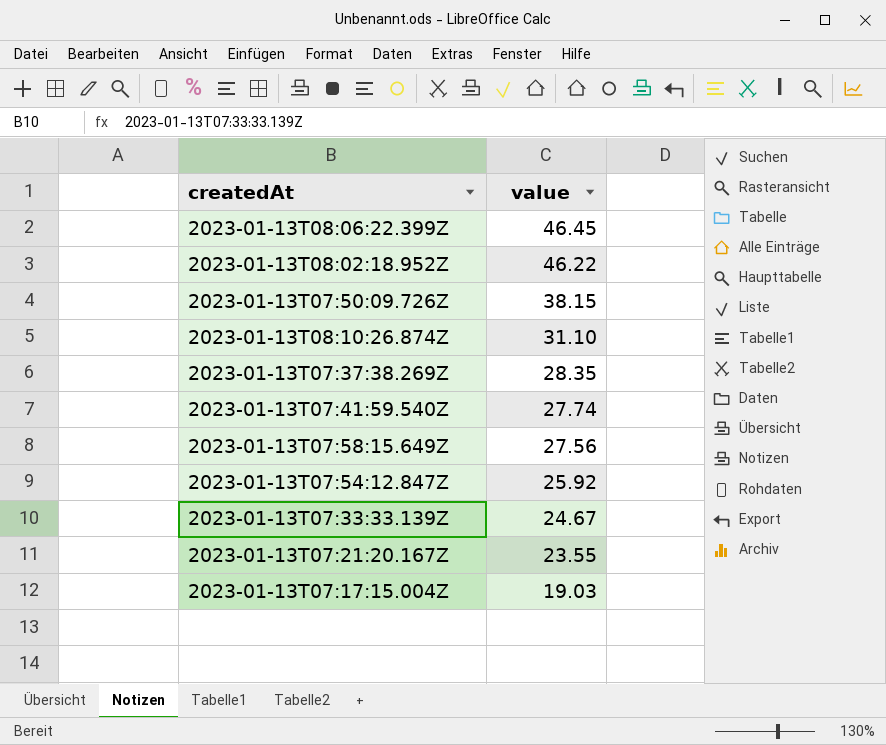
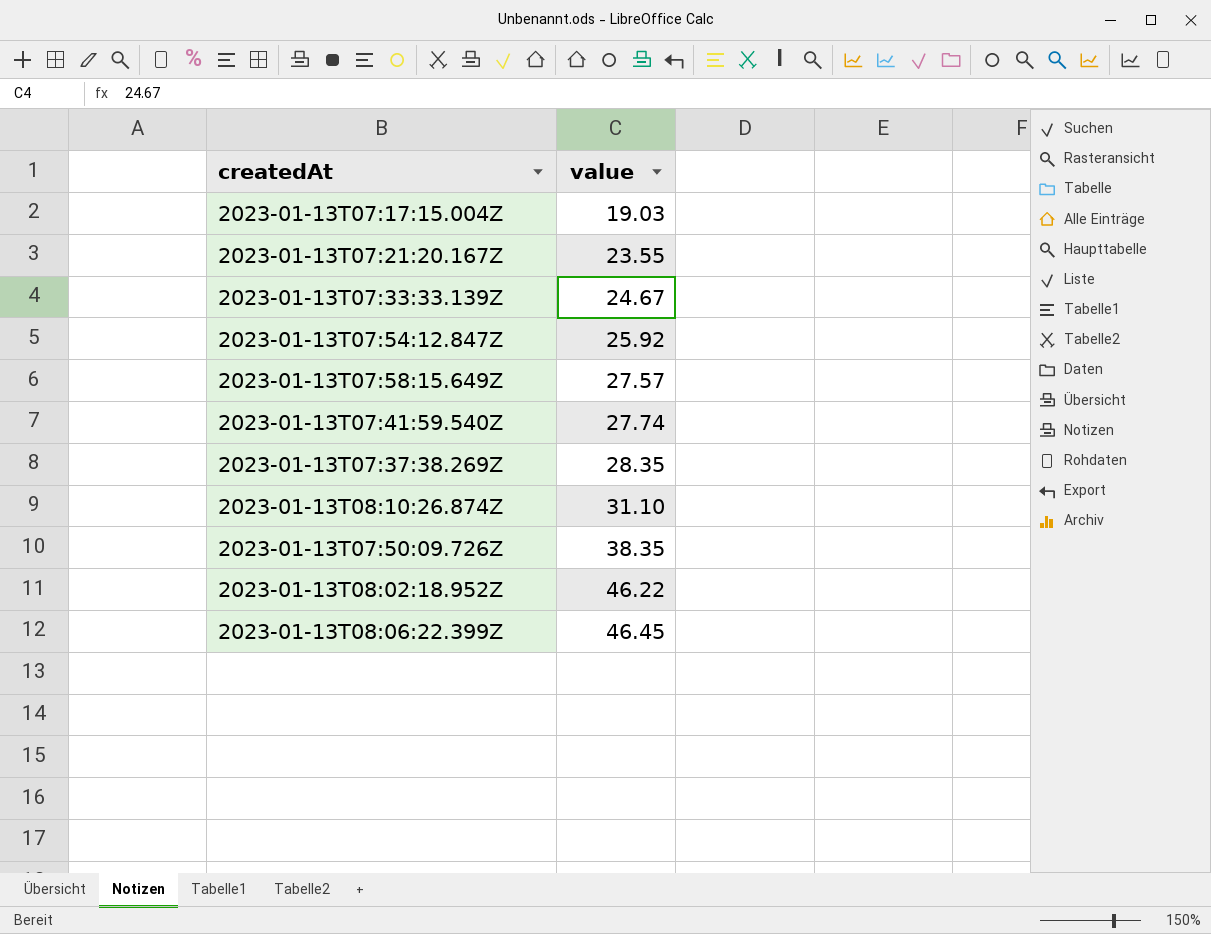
row order: value descending -> value ascending
2023-01-13T07:58:15.649Z | value: 27.56 -> 27.57
2023-01-13T07:50:09.726Z | value: 38.15 -> 38.35

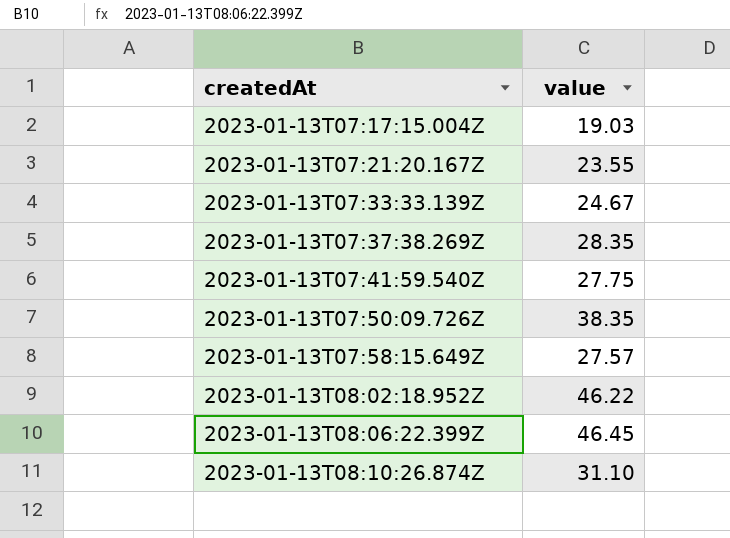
row order: value ascending -> createdAt ascending
row 2023-01-13T07:54:12.847Z: 25.92 -> none
2023-01-13T07:41:59.540Z | value: 27.74 -> 27.75

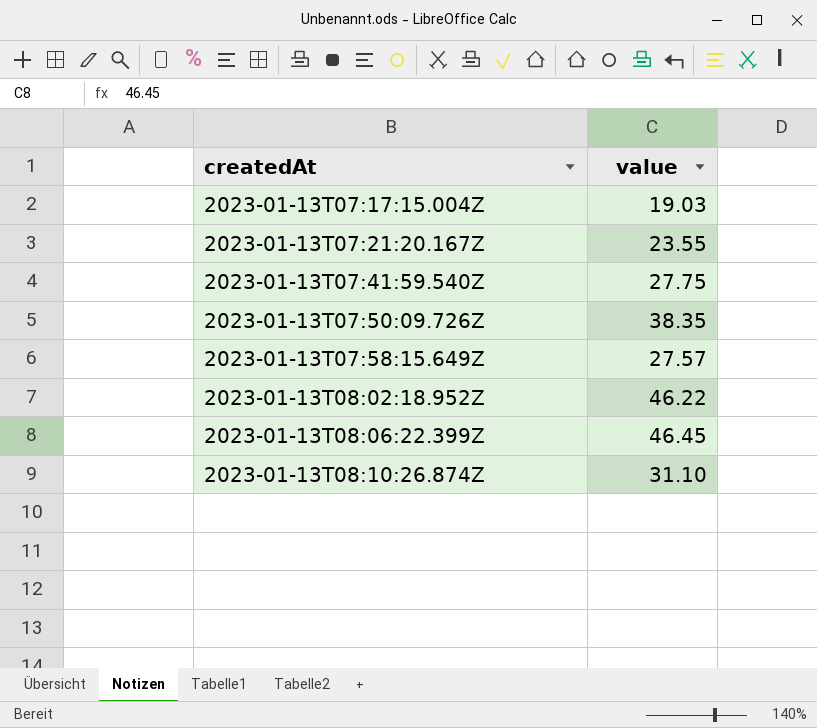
row 2023-01-13T07:33:33.139Z: 24.67 -> none
row 2023-01-13T07:37:38.269Z: 28.35 -> none

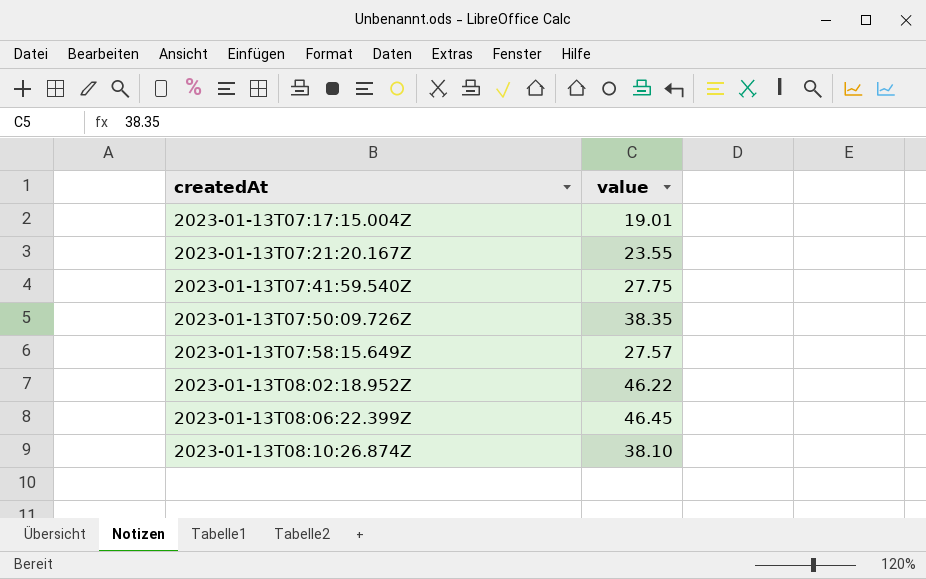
2023-01-13T07:17:15.004Z | value: 19.03 -> 19.01
2023-01-13T08:10:26.874Z | value: 31.10 -> 38.10

